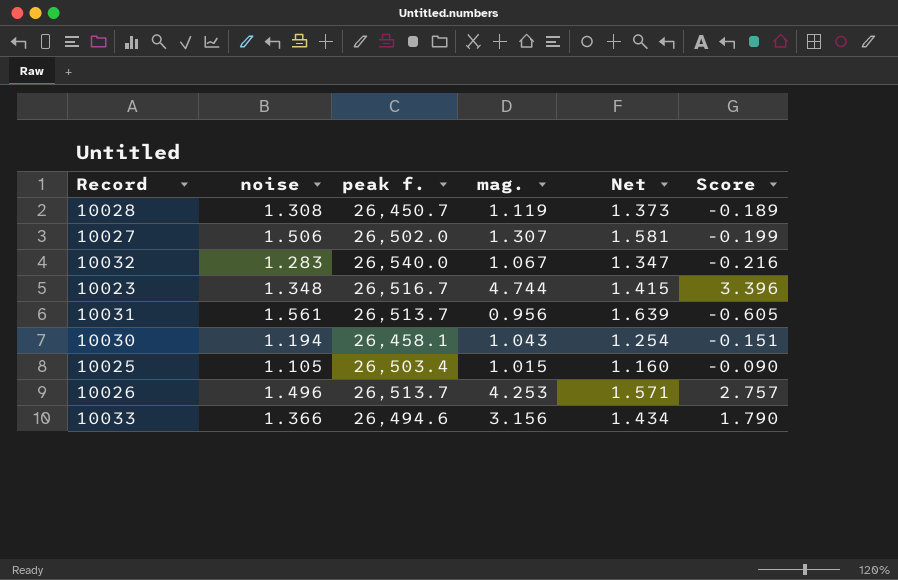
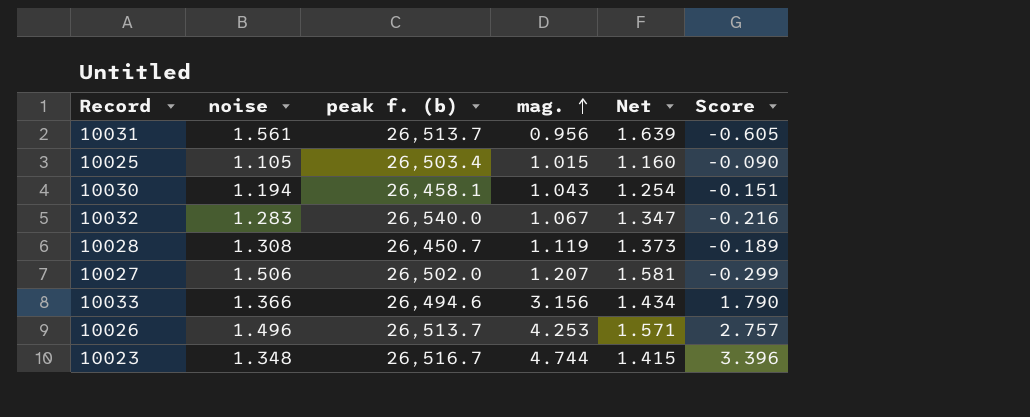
row order: none -> mag. ascending
column name: peak f. -> peak f. (b)
10027 | mag.: 1.307 -> 1.207
10027 | Score: -0.199 -> -0.299

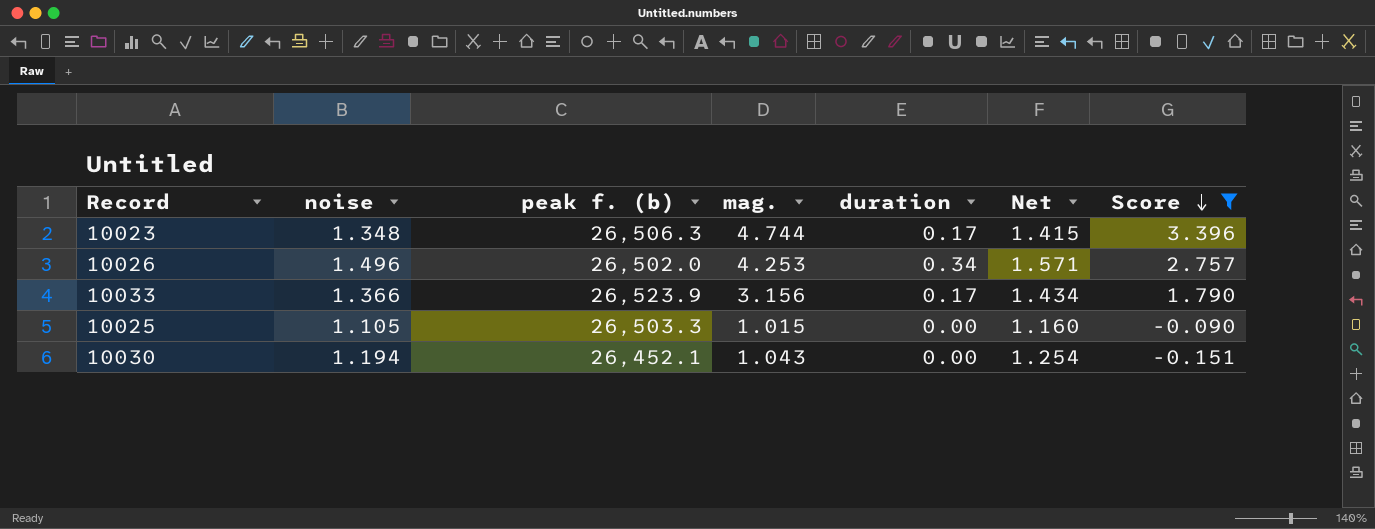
filter: none -> Score >= -0.151
row order: mag. ascending -> Score descending
column duration | position: none -> 5
10023 | peak f. (b): 26,516.7 -> 26,506.3
10026 | peak f. (b): 26,513.7 -> 26,502.0
10033 | peak f. (b): 26,494.6 -> 26,523.9
10025 | peak f. (b): 26,503.4 -> 26,503.3
10030 | peak f. (b): 26,458.1 -> 26,452.1

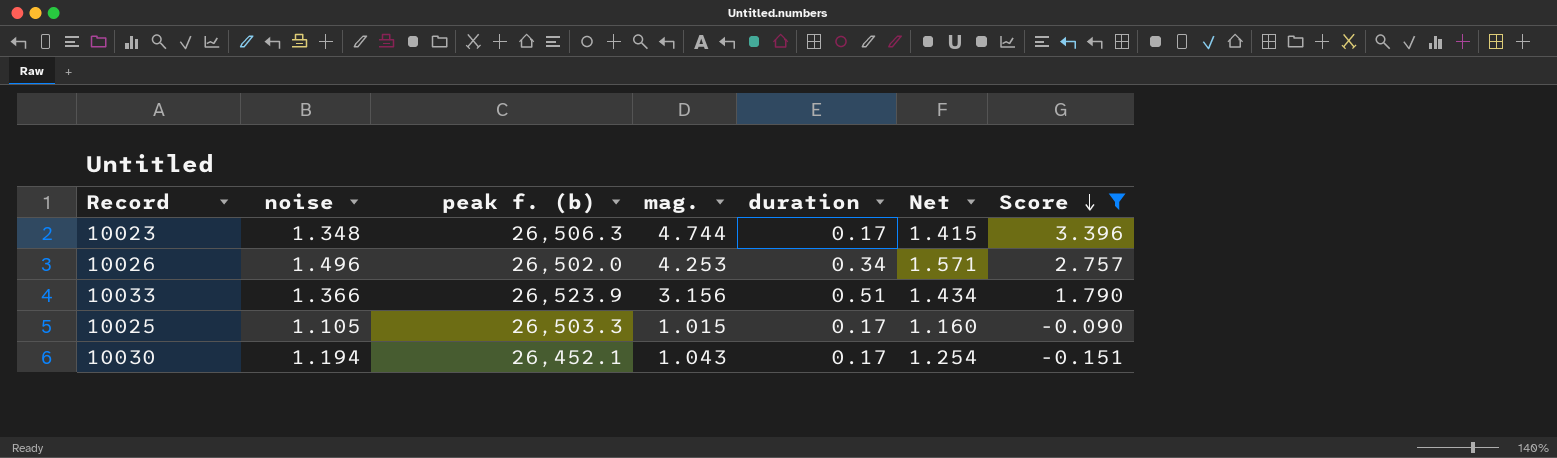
10033 | duration: 0.17 -> 0.51
10025 | duration: 0.00 -> 0.17
10030 | duration: 0.00 -> 0.17

